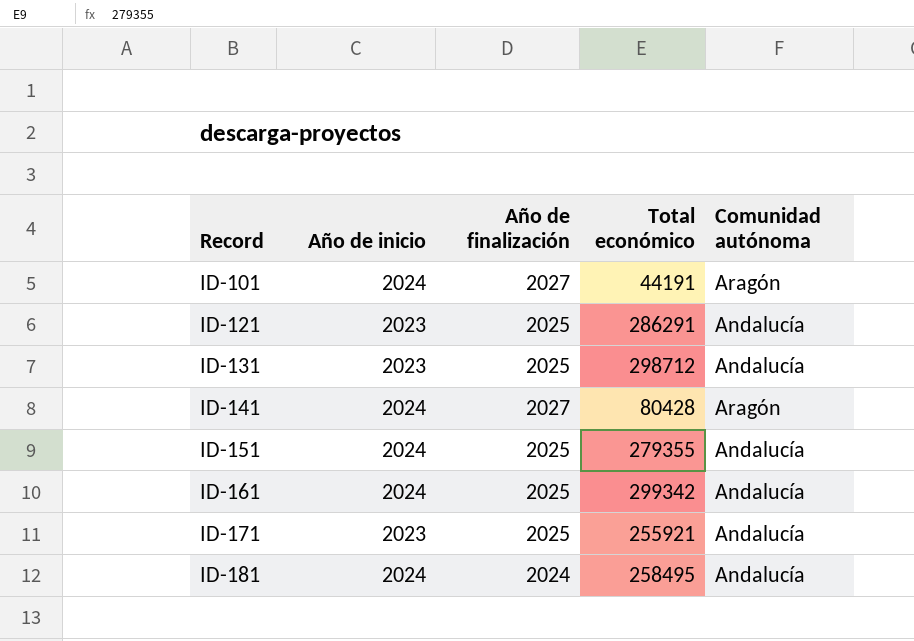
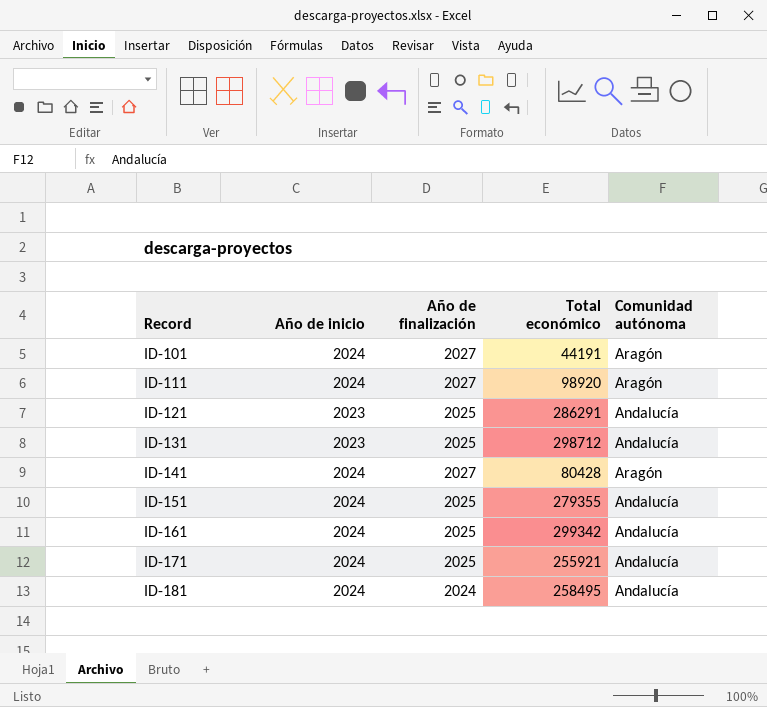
row ID-111: none -> 2024 | 2027 | 98920 | Aragón
ID-171 | Año de inicio: 2023 -> 2024

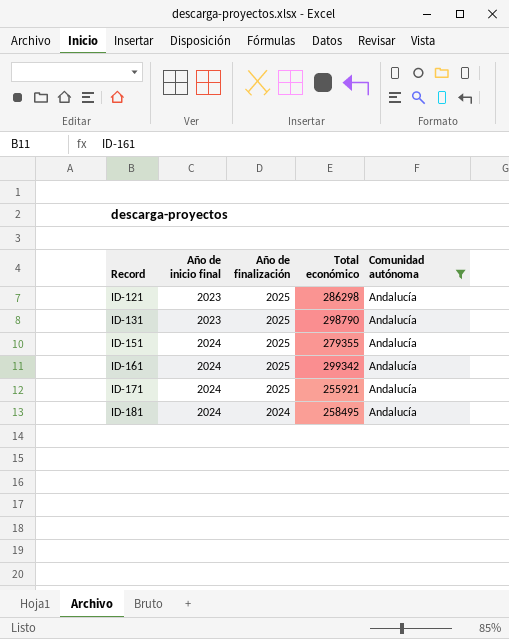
filter: none -> Comunidad autónoma = Andalucía
column name: Año de inicio -> Año de inicio final
ID-121 | Total económico: 286291 -> 286298
ID-131 | Total económico: 298712 -> 298790

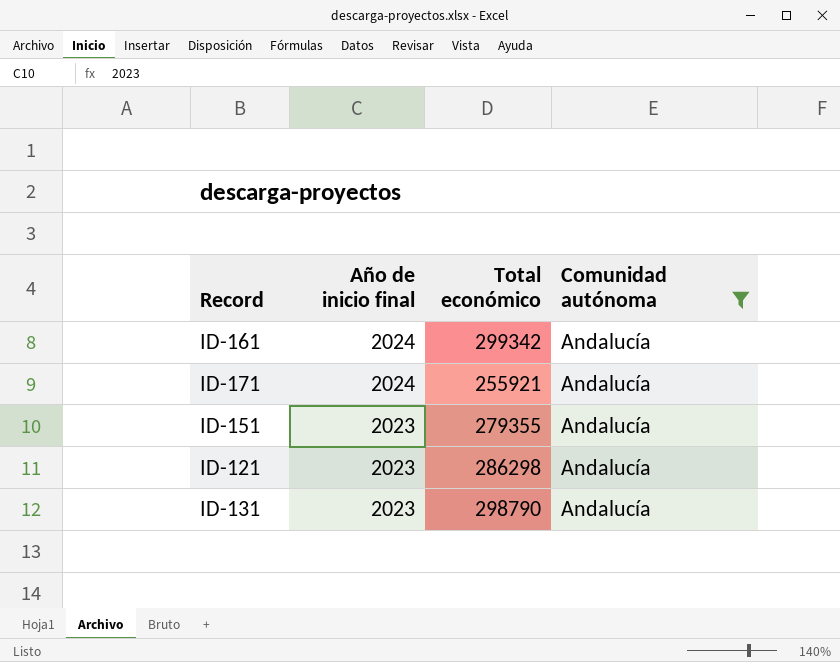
row order: Record ascending -> Año de inicio final descending
column Año de finalización | position: 3 -> none
row ID-181: 2024 | 2024 | 258495 | Andalucía -> none
ID-151 | Año de inicio final: 2024 -> 2023

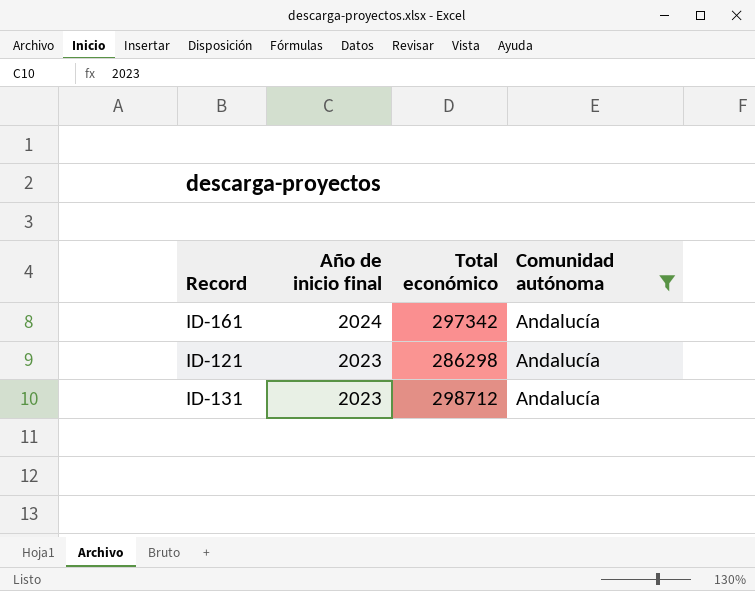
row ID-171: 2024 | 255921 | Andalucía -> none
row ID-151: 2023 | 279355 | Andalucía -> none
ID-161 | Total económico: 299342 -> 297342
ID-131 | Total económico: 298790 -> 298712

